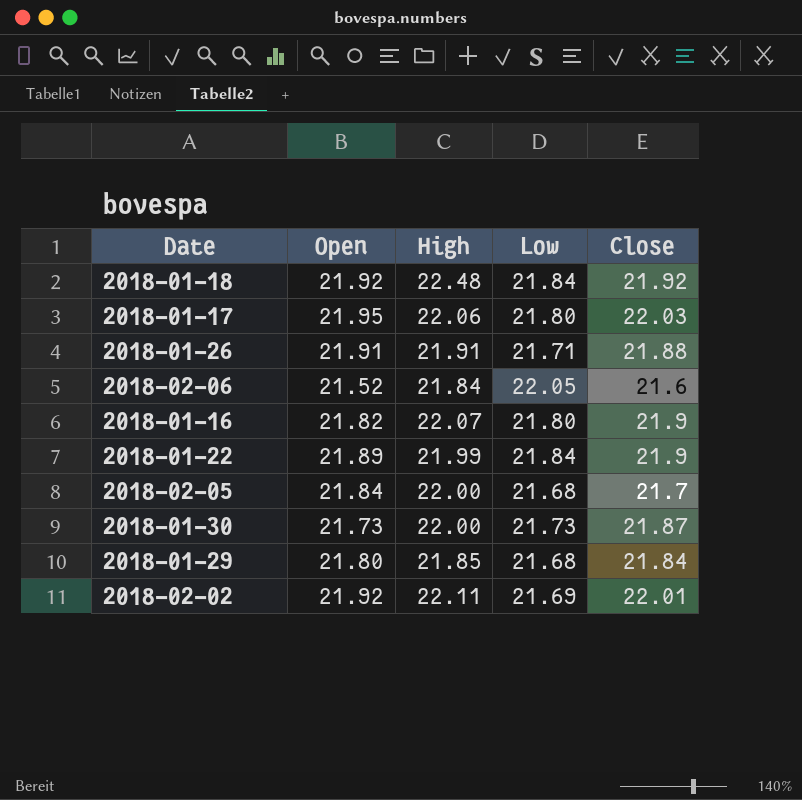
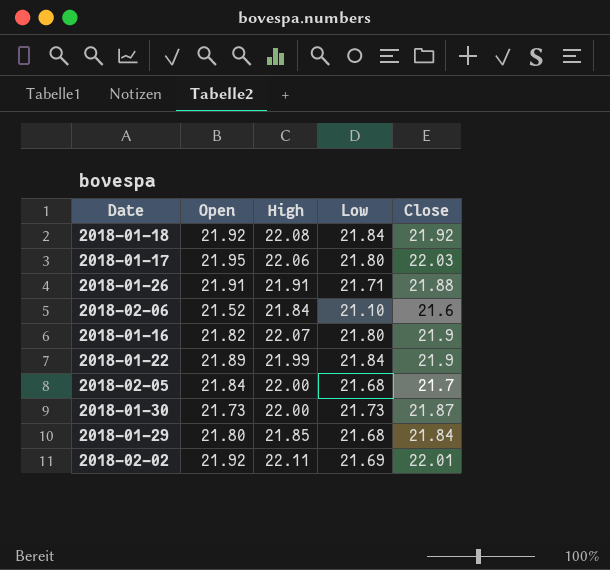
2018-01-18 | High: 22.48 -> 22.08
2018-02-06 | Low: 22.05 -> 21.10

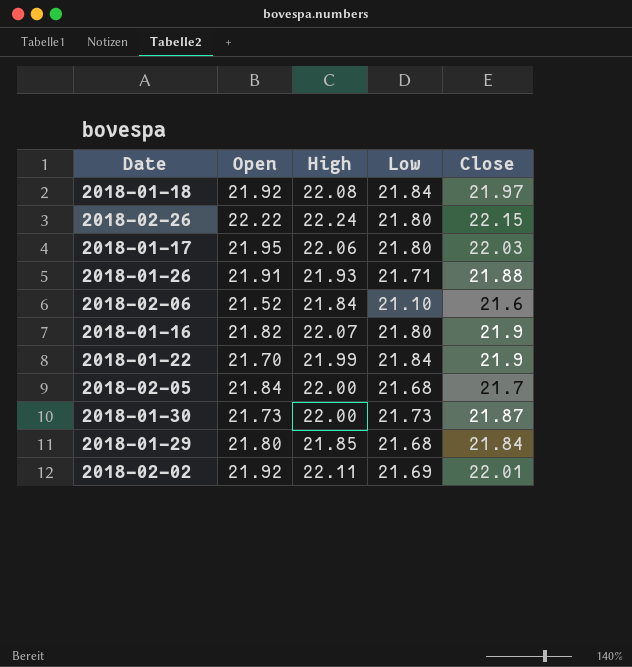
2018-01-18 | Close: 21.92 -> 21.97
row 2018-02-26: none -> 22.22 | 22.24 | 21.80 | 22.15
2018-01-26 | High: 21.91 -> 21.93
2018-01-22 | Open: 21.89 -> 21.70

